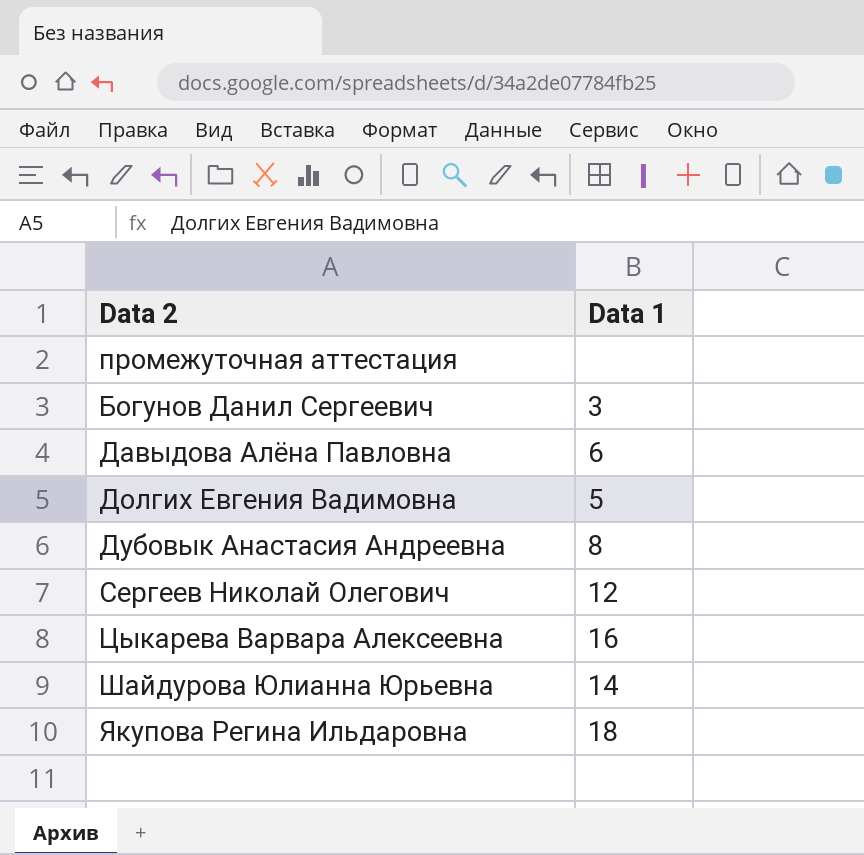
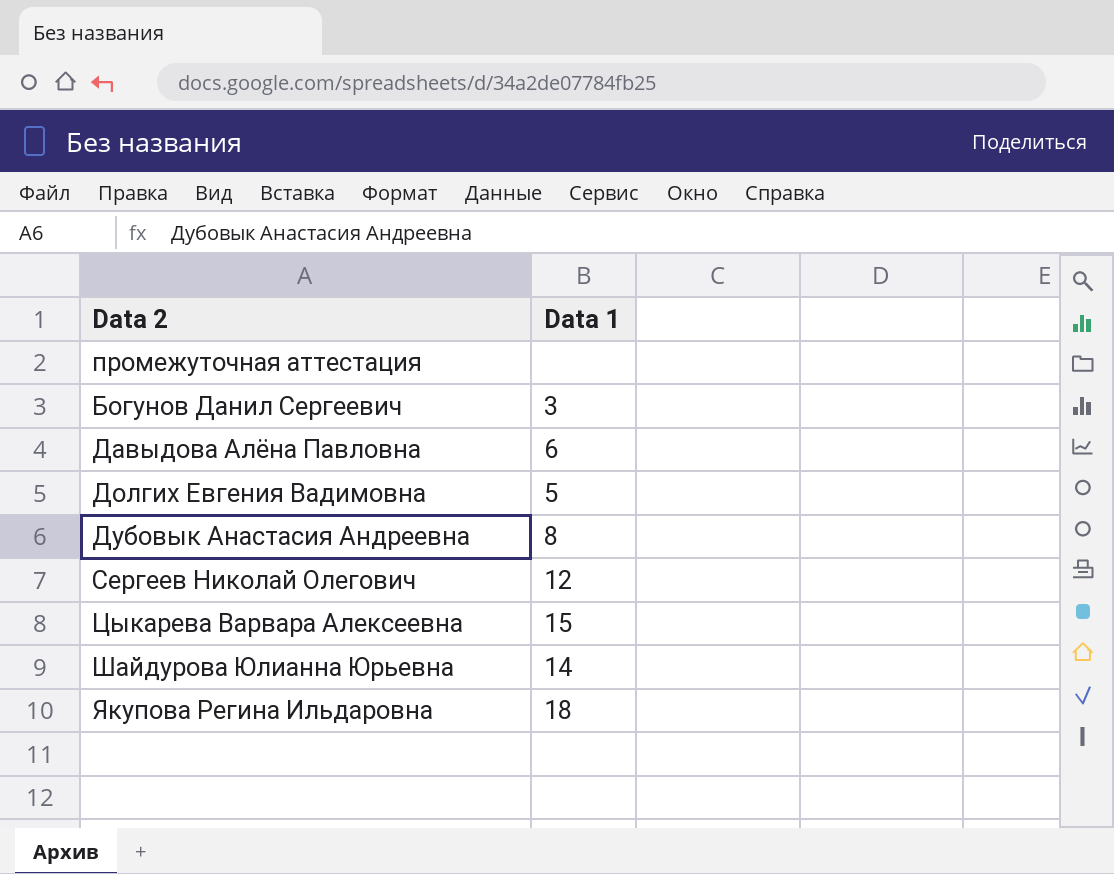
Цыкарева Варвара Алексеевна | Data 1: 16 -> 15

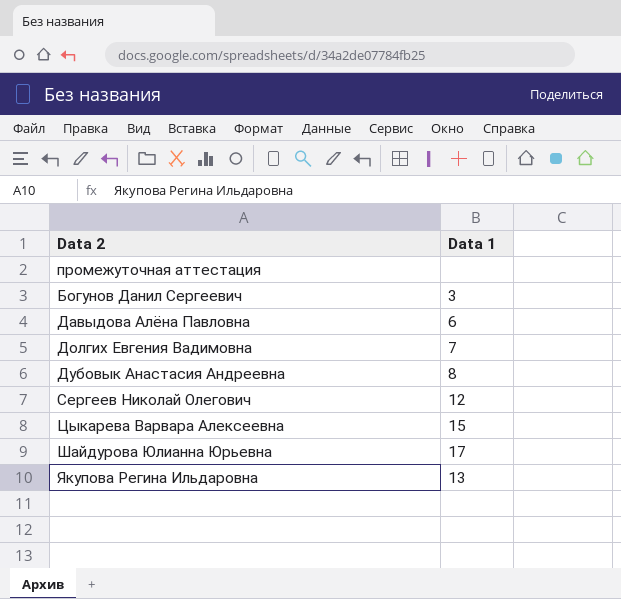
Долгих Евгения Вадимовна | Data 1: 5 -> 7
Шайдурова Юлианна Юрьевна | Data 1: 14 -> 17
Якупова Регина Ильдаровна | Data 1: 18 -> 13

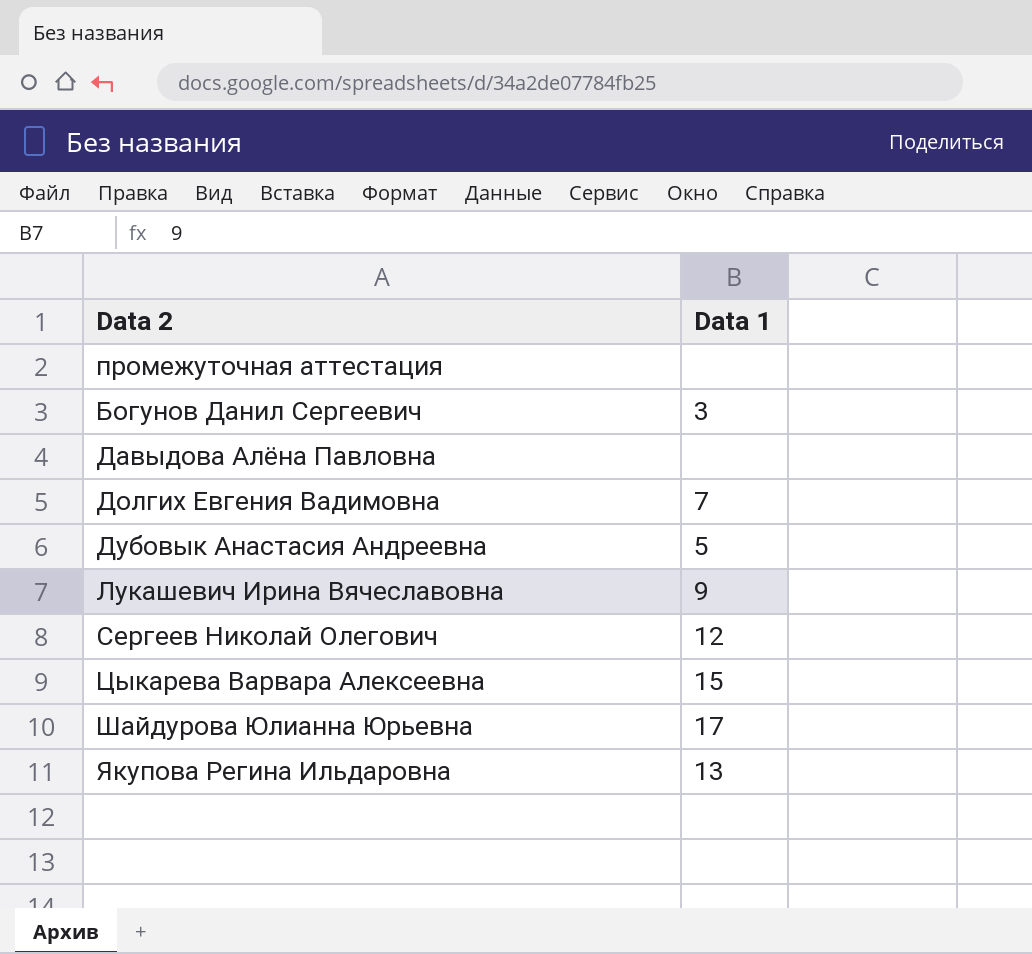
Давыдова Алёна Павловна | Data 1: 6 -> none
Дубовык Анастасия Андреевна | Data 1: 8 -> 5
row Лукашевич Ирина Вячеславовна: none -> 9

